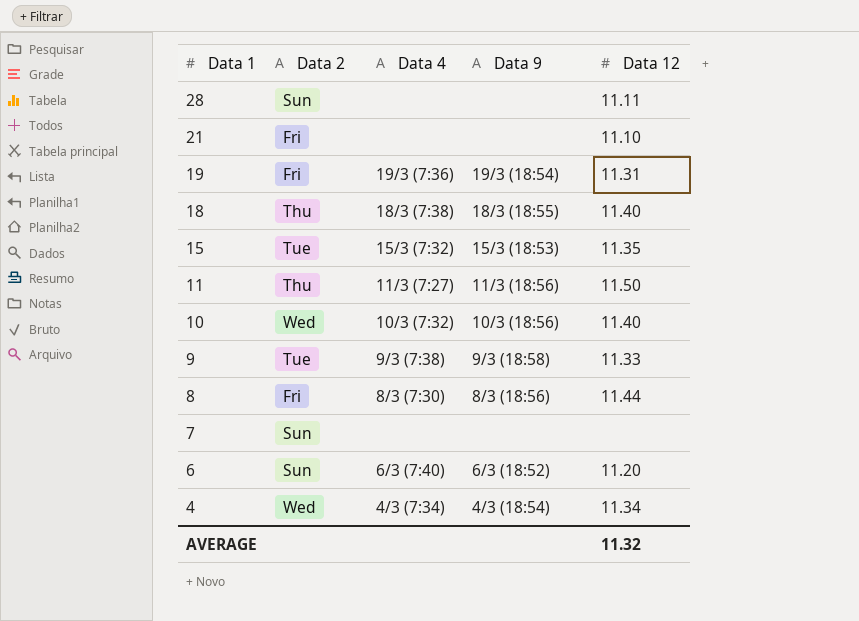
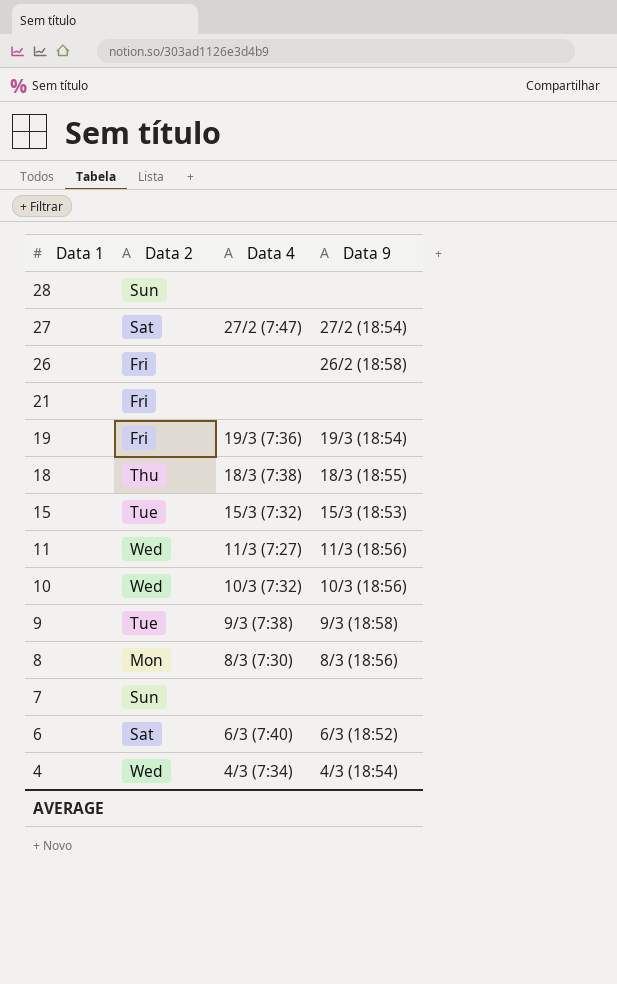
column Data 12 | position: 5 -> none
row 27: none -> Sat | 27/2 (7:47) | 27/2 (18:54)
row 26: none -> Fri | none | 26/2 (18:58)
11 | Data 2: Thu -> Wed
8 | Data 2: Fri -> Mon
6 | Data 2: Sun -> Sat

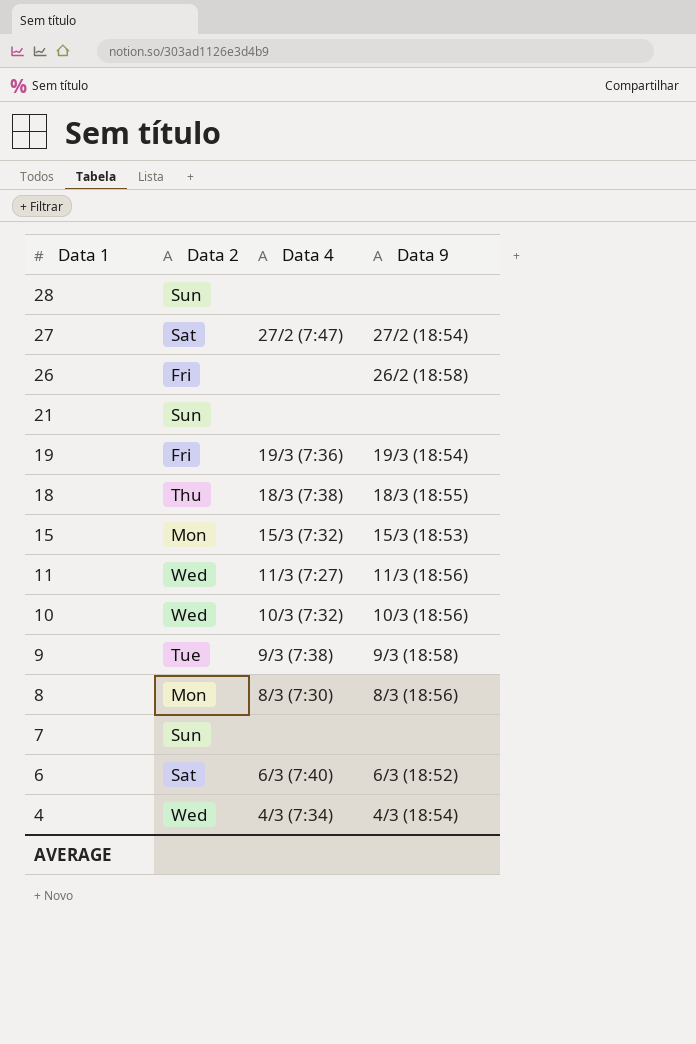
21 | Data 2: Fri -> Sun
15 | Data 2: Tue -> Mon

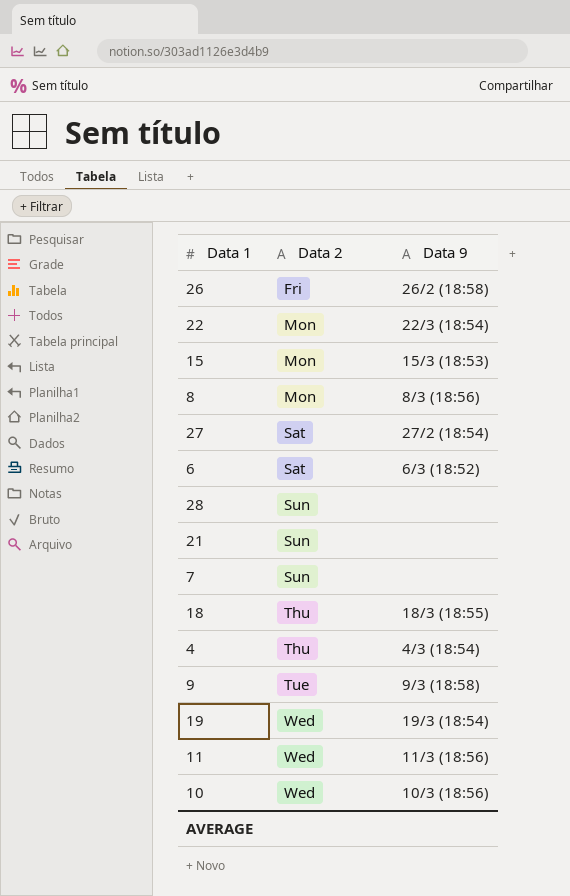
row order: Data 1 descending -> Data 2 ascending
column Data 4 | position: 3 -> none
row 22: none -> Mon | 22/3 (18:54)
4 | Data 2: Wed -> Thu
19 | Data 2: Fri -> Wed

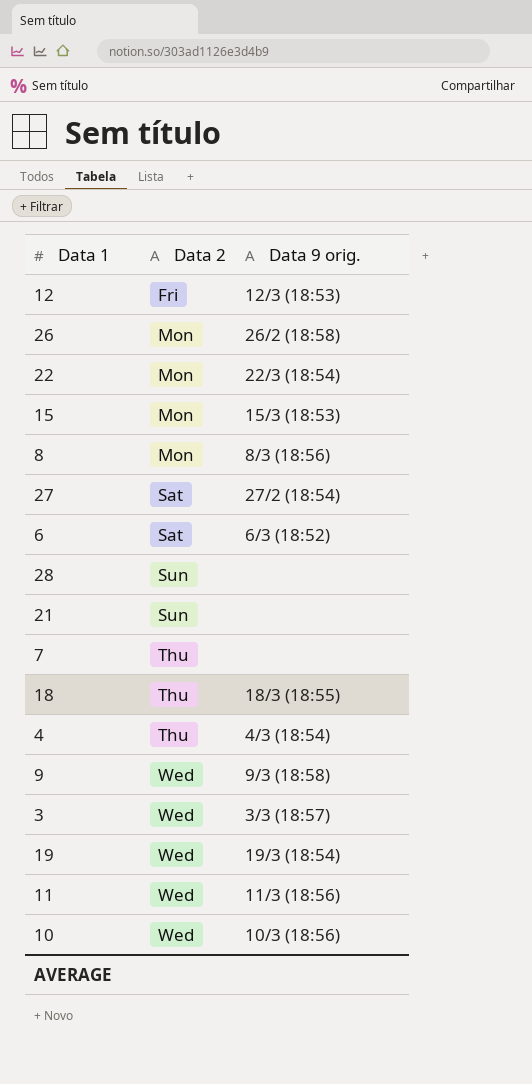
column name: Data 9 -> Data 9 orig.
row 12: none -> Fri | 12/3 (18:53)
26 | Data 2: Fri -> Mon
7 | Data 2: Sun -> Thu
9 | Data 2: Tue -> Wed
row 3: none -> Wed | 3/3 (18:57)

